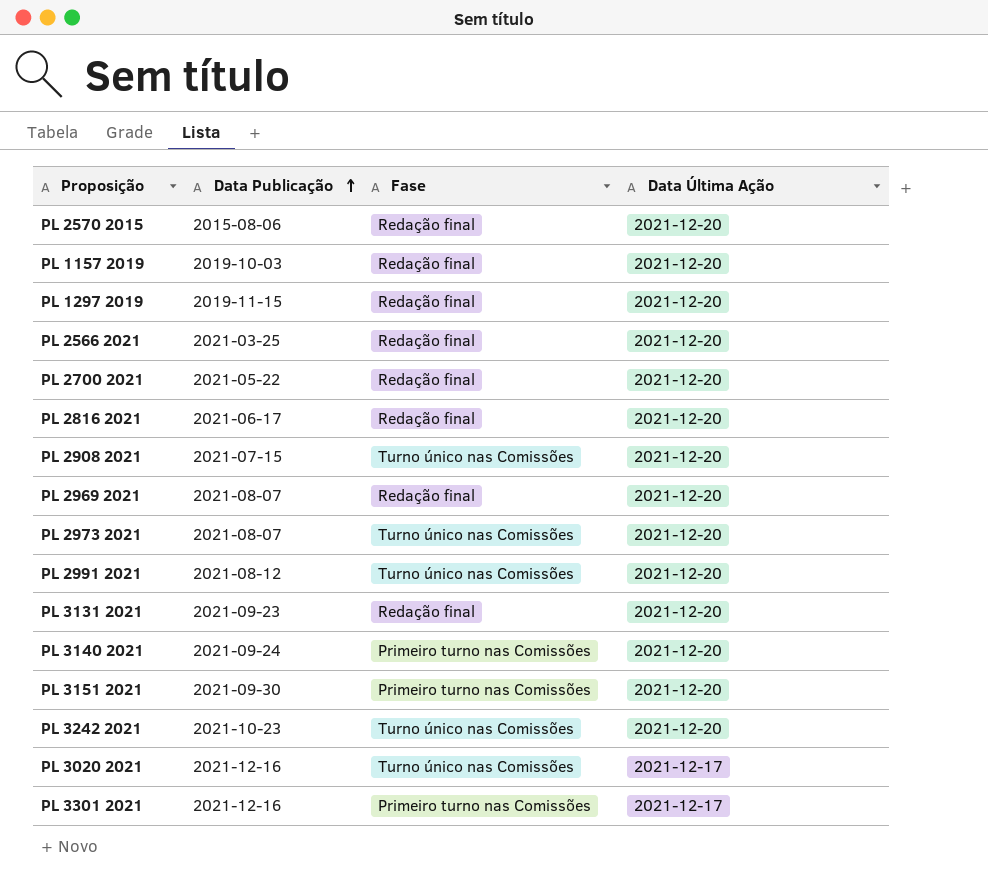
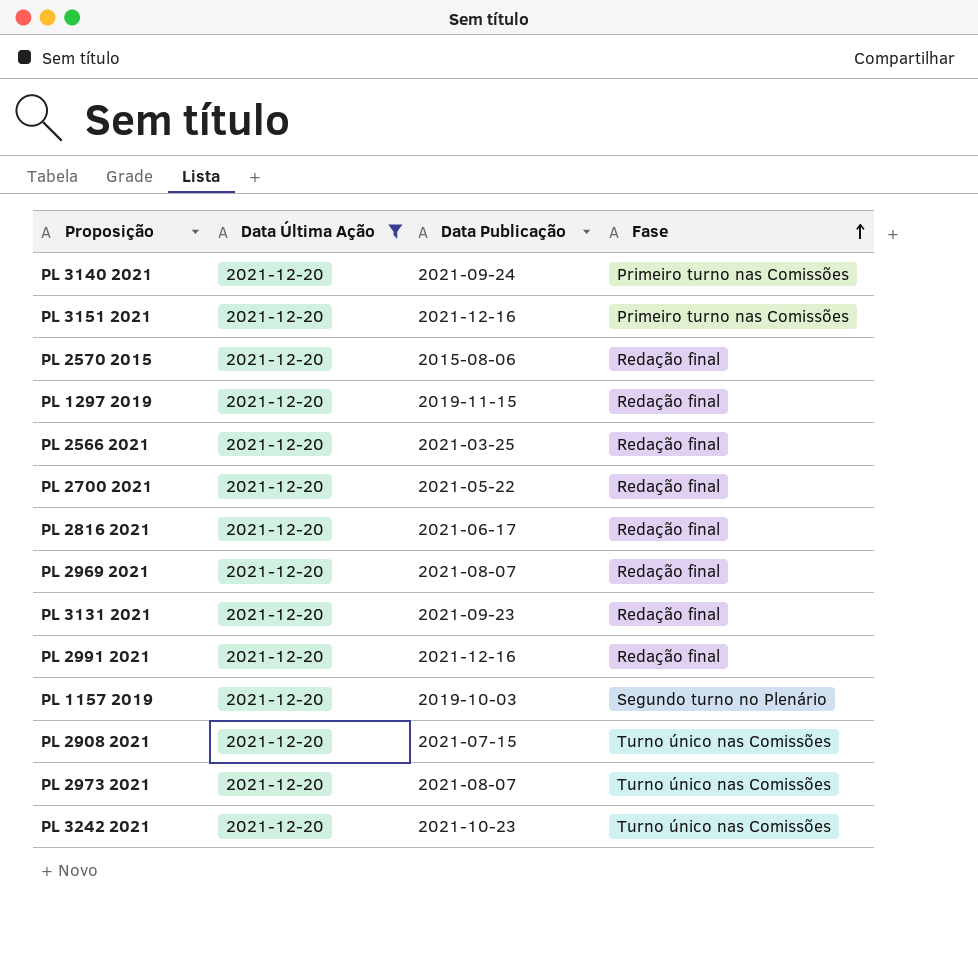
filter: none -> Data Última Ação = 2021-12-20
row order: Data Publicação ascending -> Fase ascending
column Data Última Ação | position: 4 -> 2
PL 3151 2021 | Data Publicação: 2021-09-30 -> 2021-12-16
PL 2991 2021 | Data Publicação: 2021-08-12 -> 2021-12-16
PL 2991 2021 | Fase: Turno único nas Comissões -> Redação final
PL 1157 2019 | Fase: Redação final -> Segundo turno no Plenário

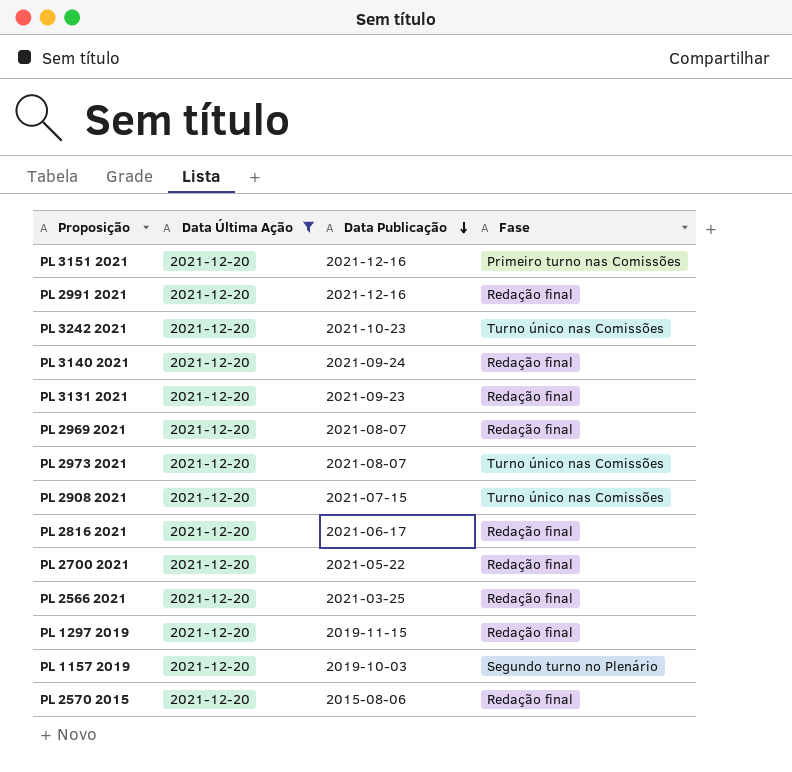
row order: Fase ascending -> Data Publicação descending
PL 3140 2021 | Fase: Primeiro turno nas Comissões -> Redação final

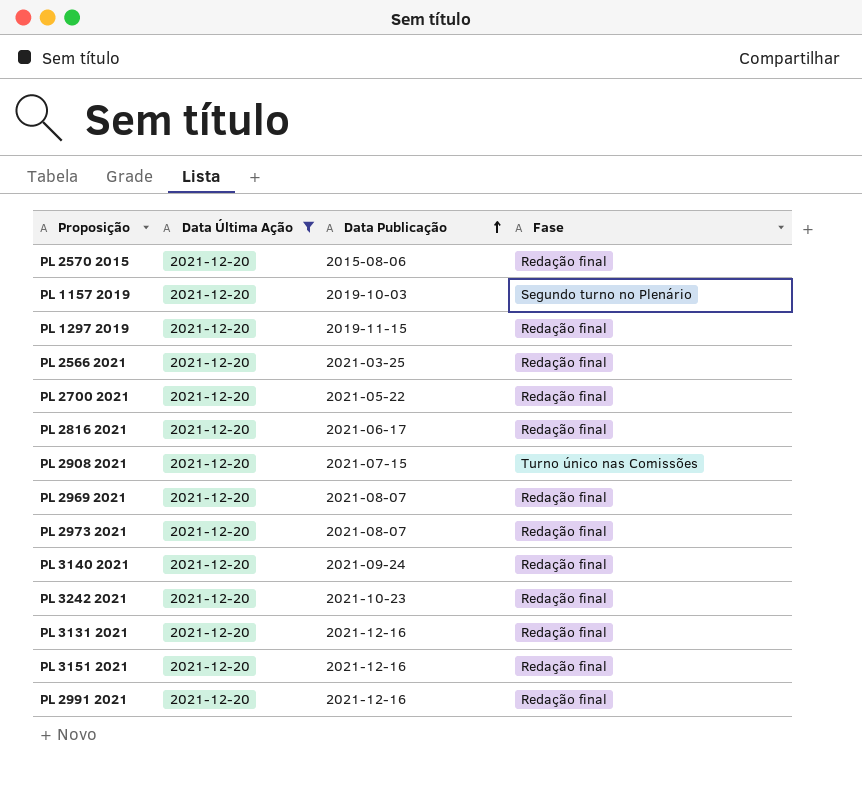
row order: Data Publicação descending -> Data Publicação ascending
PL 2973 2021 | Fase: Turno único nas Comissões -> Redação final
PL 3242 2021 | Fase: Turno único nas Comissões -> Redação final
PL 3131 2021 | Data Publicação: 2021-09-23 -> 2021-12-16
PL 3151 2021 | Fase: Primeiro turno nas Comissões -> Redação final

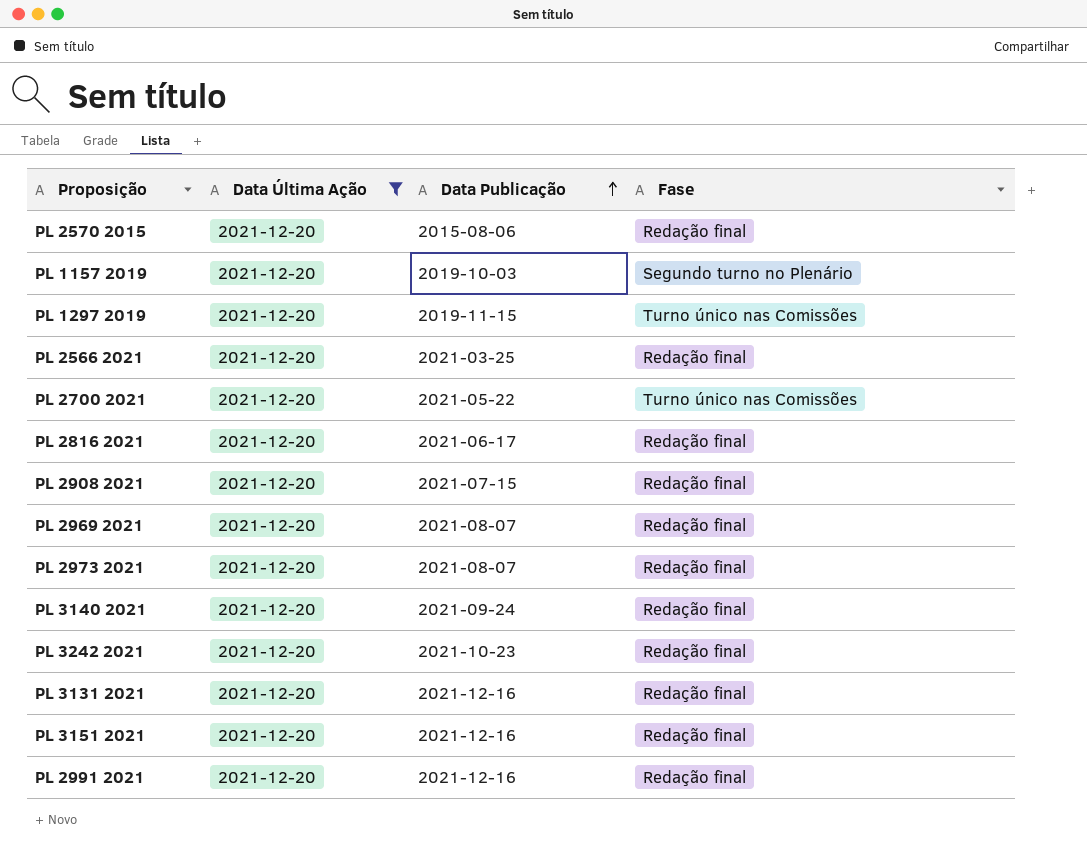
PL 1297 2019 | Fase: Redação final -> Turno único nas Comissões
PL 2700 2021 | Fase: Redação final -> Turno único nas Comissões
PL 2908 2021 | Fase: Turno único nas Comissões -> Redação final

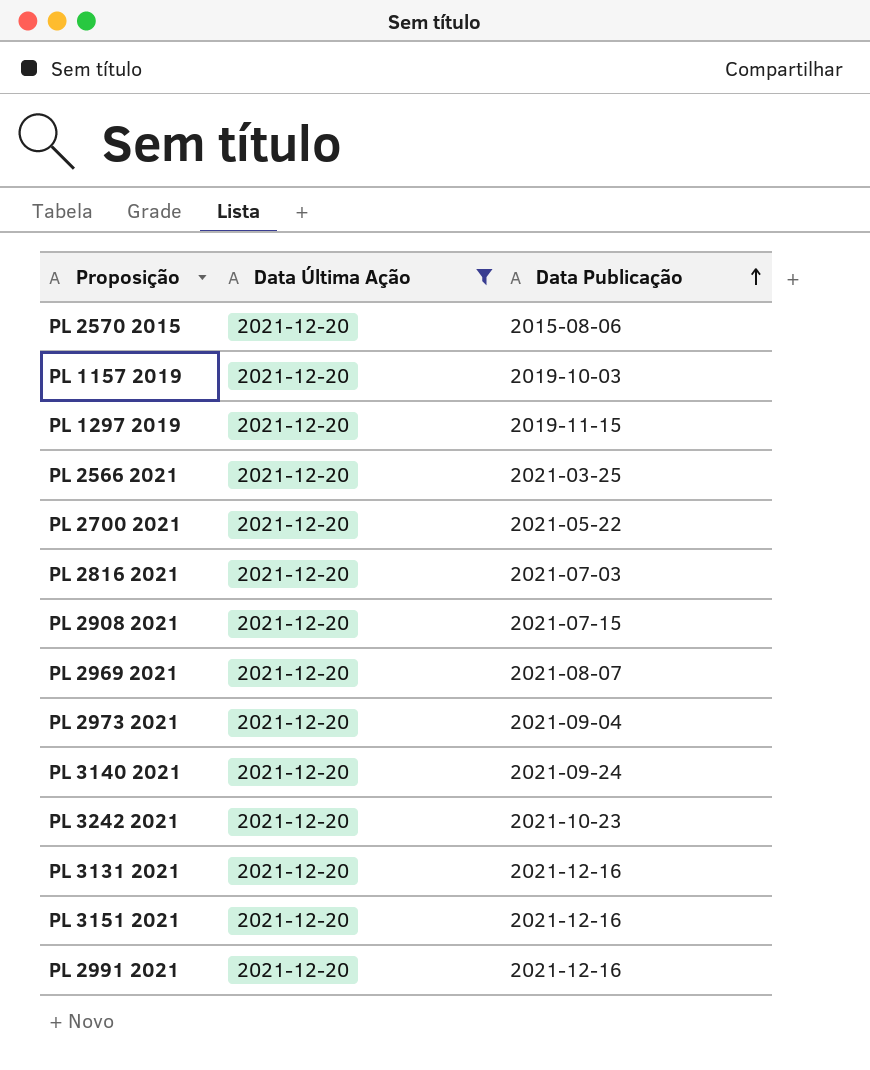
column Fase | position: 4 -> none
PL 2816 2021 | Data Publicação: 2021-06-17 -> 2021-07-03
PL 2973 2021 | Data Publicação: 2021-08-07 -> 2021-09-04

